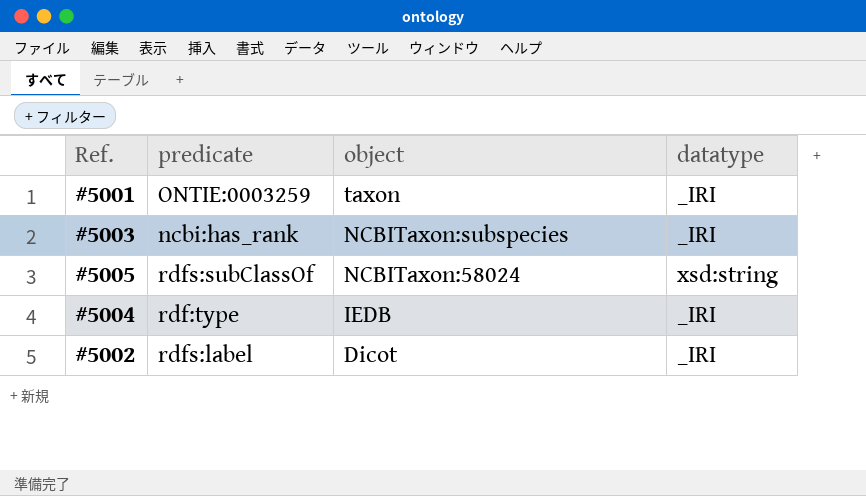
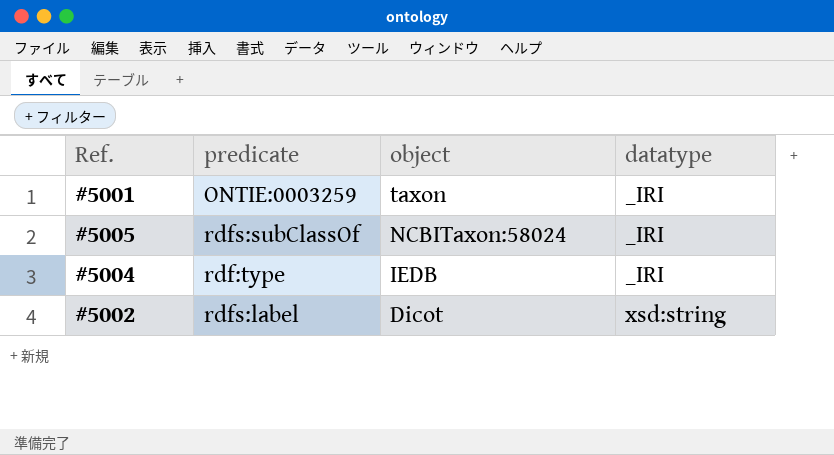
row #5003: ncbi:has_rank | NCBITaxon:subspecies | _IRI -> none
#5005 | datatype: xsd:string -> _IRI
#5002 | datatype: _IRI -> xsd:string

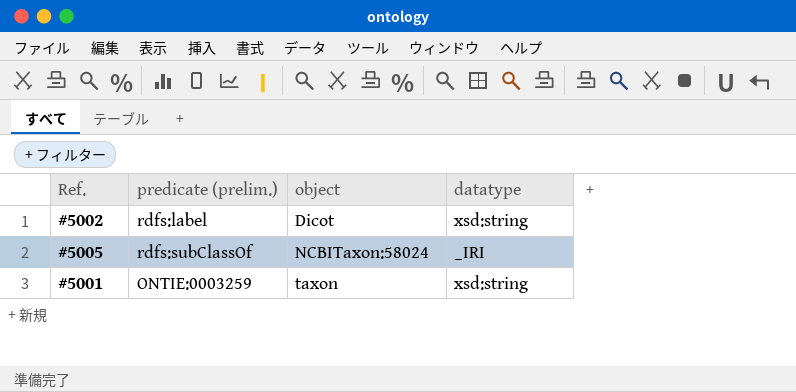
row order: object descending -> object ascending
column name: predicate -> predicate (prelim.)
row #5004: rdf:type | IEDB | _IRI -> none
#5001 | datatype: _IRI -> xsd:string

